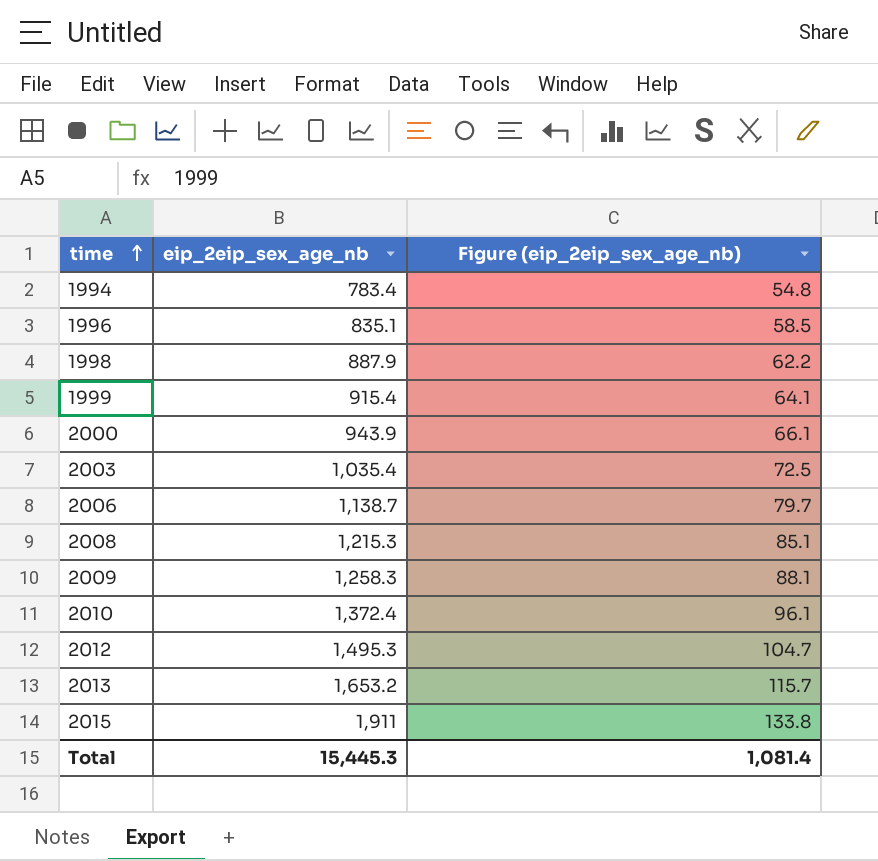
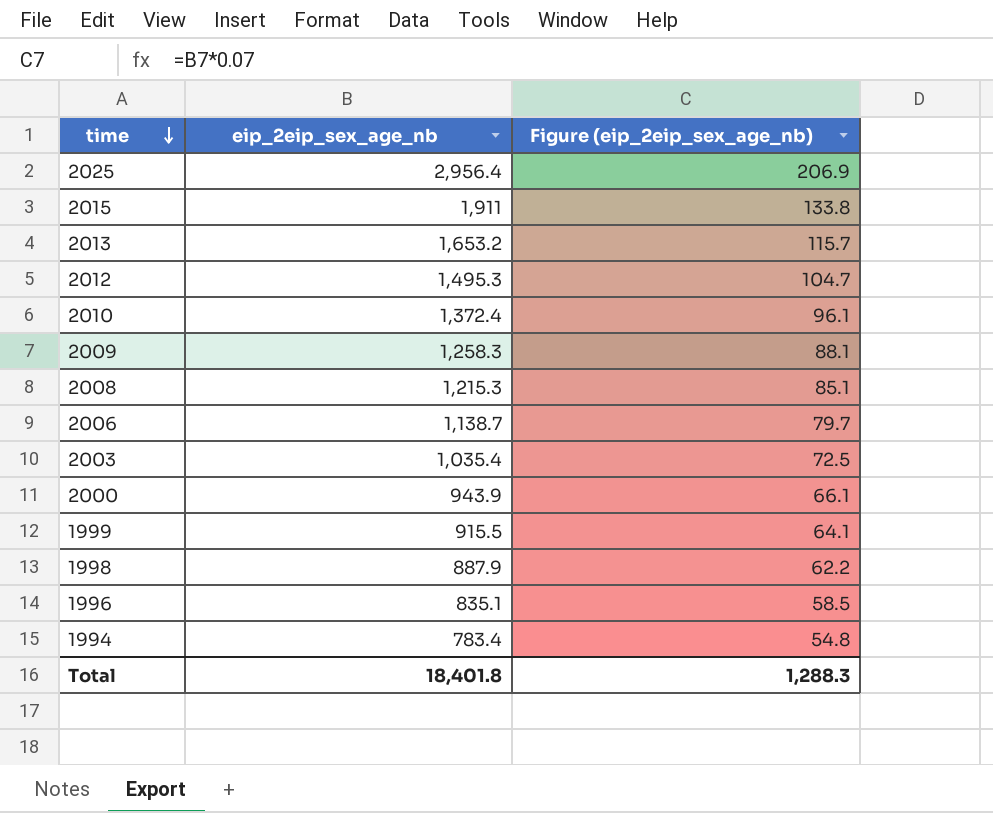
row order: time ascending -> time descending
row 2025: none -> 2,956.4 | 206.9
1999 | eip_2eip_sex_age_nb: 915.4 -> 915.5
Total | eip_2eip_sex_age_nb: 15,445.3 -> 18,401.8
Total | Figure (eip_2eip_sex_age_nb): 1,081.4 -> 1,288.3

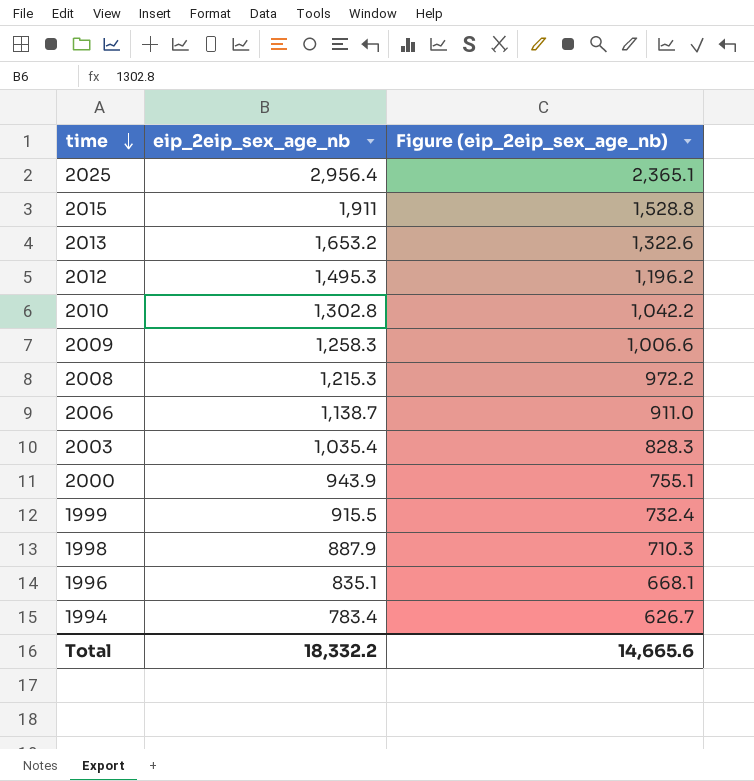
column Figure (eip_2eip_sex_age_nb) | formula: [eip_2eip_sex_age_nb] * 0.07 -> [eip_2eip_sex_age_nb] * 0.8
2010 | eip_2eip_sex_age_nb: 1,372.4 -> 1,302.8
Total | eip_2eip_sex_age_nb: 18,401.8 -> 18,332.2
Total | Figure (eip_2eip_sex_age_nb): 1,288.3 -> 14,665.6

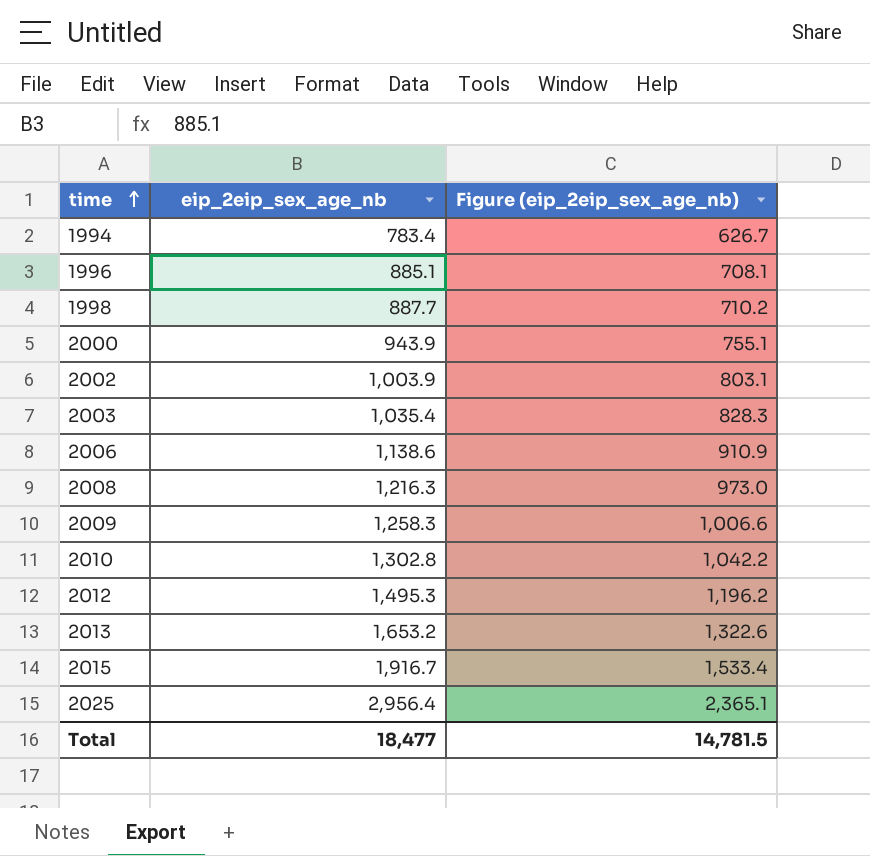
row order: time descending -> time ascending
row 1999: 915.5 | 732.4 -> none
1996 | eip_2eip_sex_age_nb: 835.1 -> 885.1
1996 | Figure (eip_2eip_sex_age_nb): 668.1 -> 708.1
1998 | eip_2eip_sex_age_nb: 887.9 -> 887.7
1998 | Figure (eip_2eip_sex_age_nb): 710.3 -> 710.2
row 2002: none -> 1,003.9 | 803.1
2006 | eip_2eip_sex_age_nb: 1,138.7 -> 1,138.6
2006 | Figure (eip_2eip_sex_age_nb): 911.0 -> 910.9
2008 | eip_2eip_sex_age_nb: 1,215.3 -> 1,216.3
2008 | Figure (eip_2eip_sex_age_nb): 972.2 -> 973.0
2015 | eip_2eip_sex_age_nb: 1,911 -> 1,916.7
2015 | Figure (eip_2eip_sex_age_nb): 1,528.8 -> 1,533.4
Total | eip_2eip_sex_age_nb: 18,332.2 -> 18,477
Total | Figure (eip_2eip_sex_age_nb): 14,665.6 -> 14,781.5

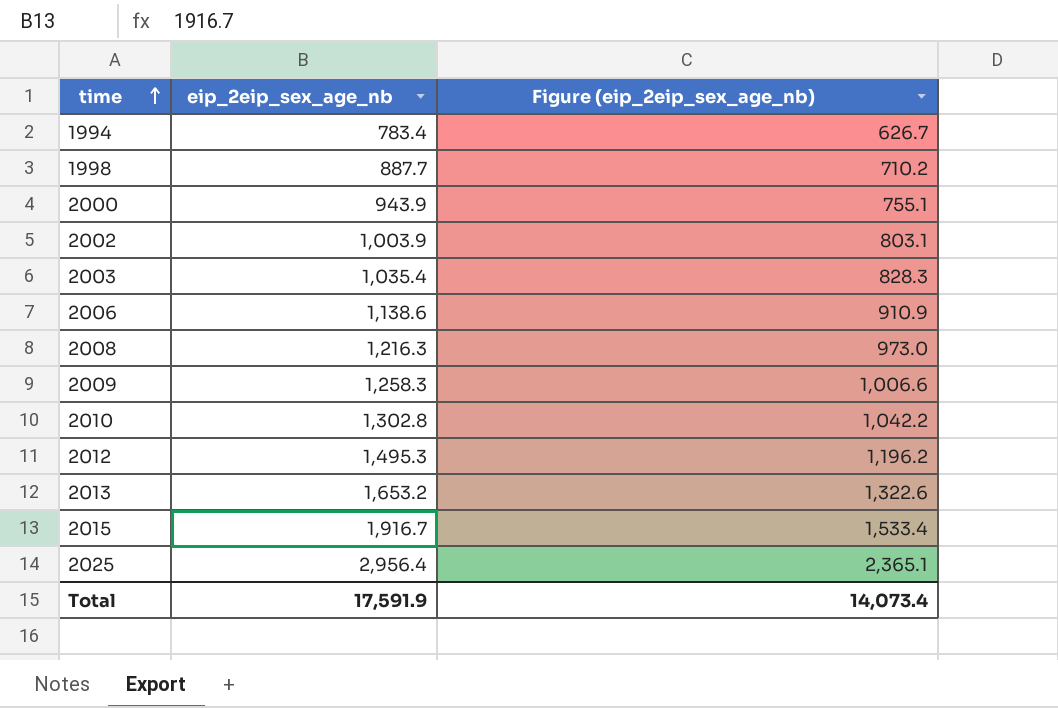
row 1996: 885.1 | 708.1 -> none
Total | eip_2eip_sex_age_nb: 18,477 -> 17,591.9
Total | Figure (eip_2eip_sex_age_nb): 14,781.5 -> 14,073.4

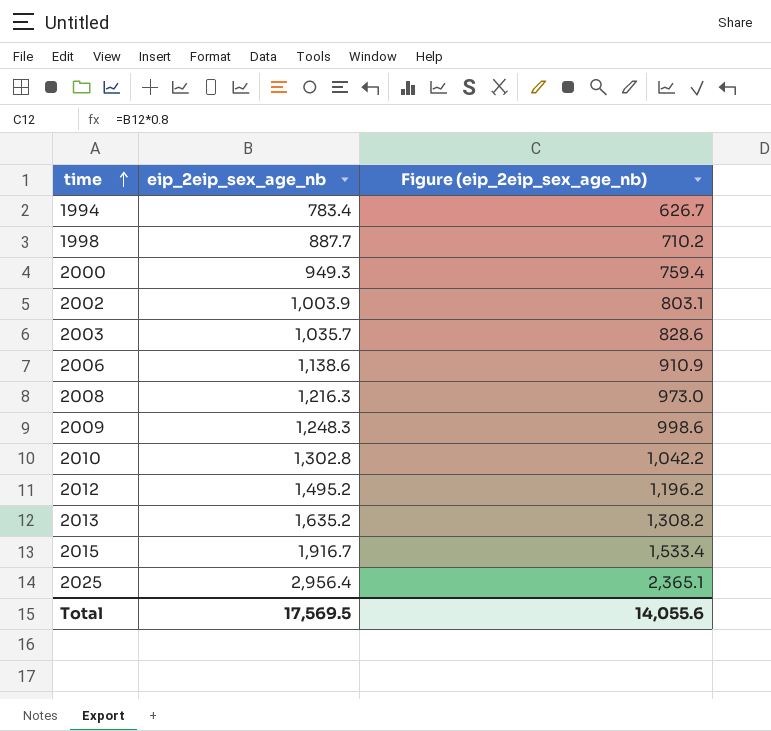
2000 | eip_2eip_sex_age_nb: 943.9 -> 949.3
2000 | Figure (eip_2eip_sex_age_nb): 755.1 -> 759.4
2003 | eip_2eip_sex_age_nb: 1,035.4 -> 1,035.7
2003 | Figure (eip_2eip_sex_age_nb): 828.3 -> 828.6
2009 | eip_2eip_sex_age_nb: 1,258.3 -> 1,248.3
2009 | Figure (eip_2eip_sex_age_nb): 1,006.6 -> 998.6
2012 | eip_2eip_sex_age_nb: 1,495.3 -> 1,495.2
2013 | eip_2eip_sex_age_nb: 1,653.2 -> 1,635.2
2013 | Figure (eip_2eip_sex_age_nb): 1,322.6 -> 1,308.2
Total | eip_2eip_sex_age_nb: 17,591.9 -> 17,569.5
Total | Figure (eip_2eip_sex_age_nb): 14,073.4 -> 14,055.6

